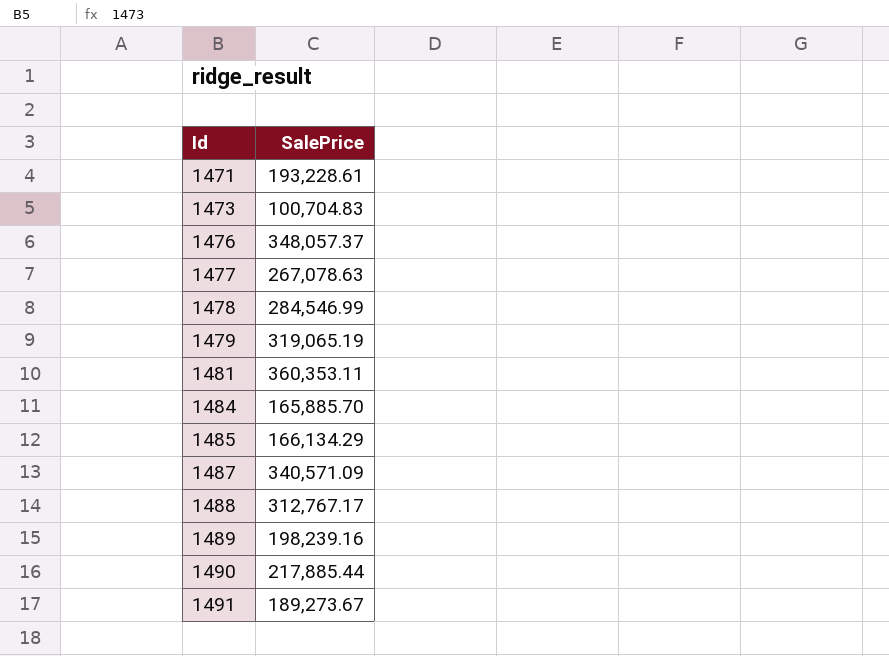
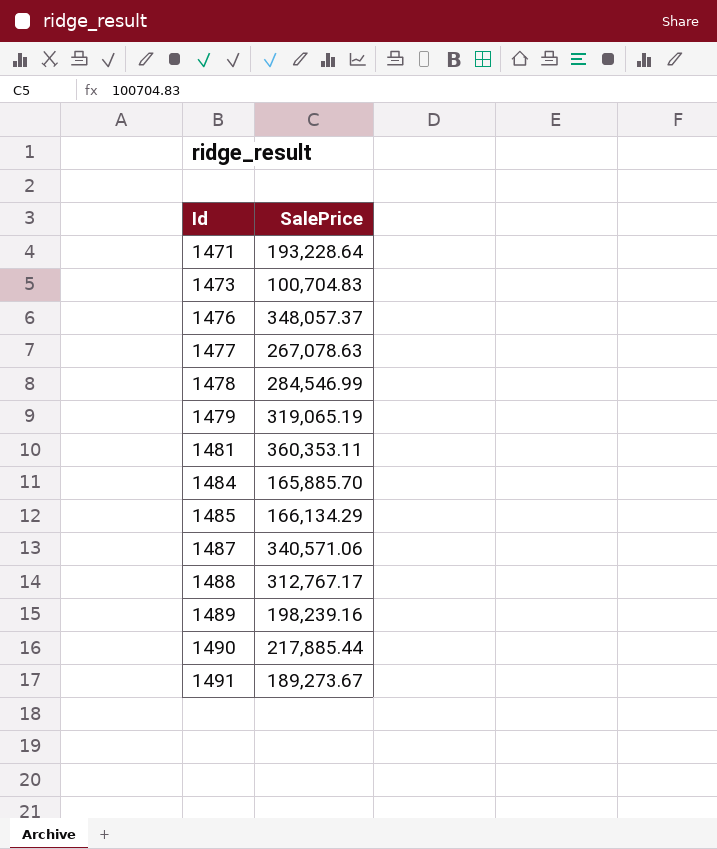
1471 | SalePrice: 193,228.61 -> 193,228.64
1487 | SalePrice: 340,571.09 -> 340,571.06

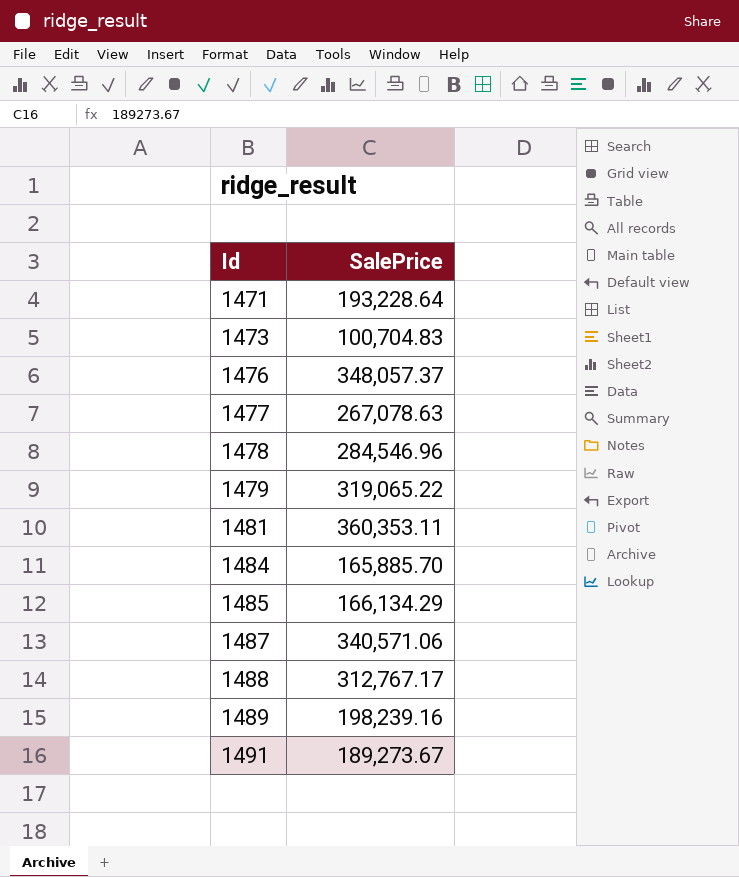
row 1490: 217,885.44 -> none
1478 | SalePrice: 284,546.99 -> 284,546.96
1479 | SalePrice: 319,065.19 -> 319,065.22

